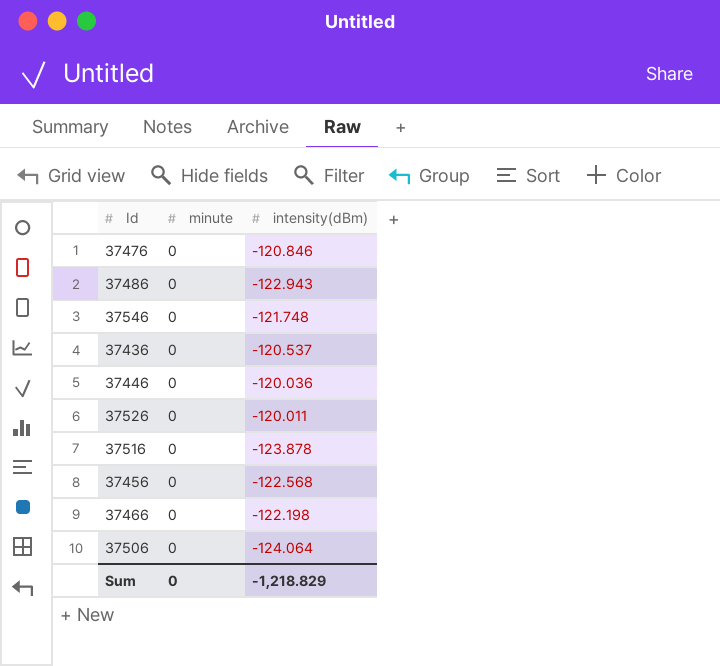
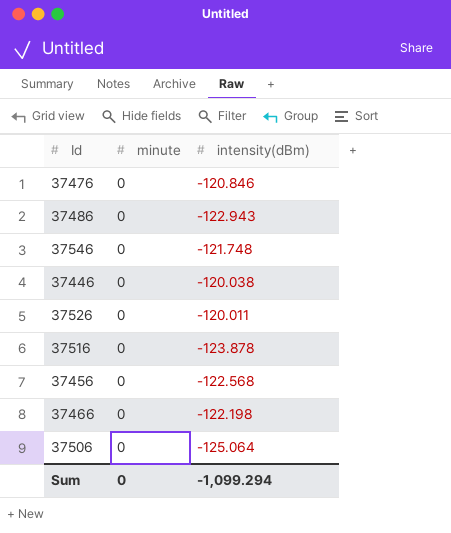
row 37436: 0 | -120.537 -> none
37446 | intensity(dBm): -120.036 -> -120.038
37506 | intensity(dBm): -124.064 -> -125.064
Sum | intensity(dBm): -1,218.829 -> -1,099.294

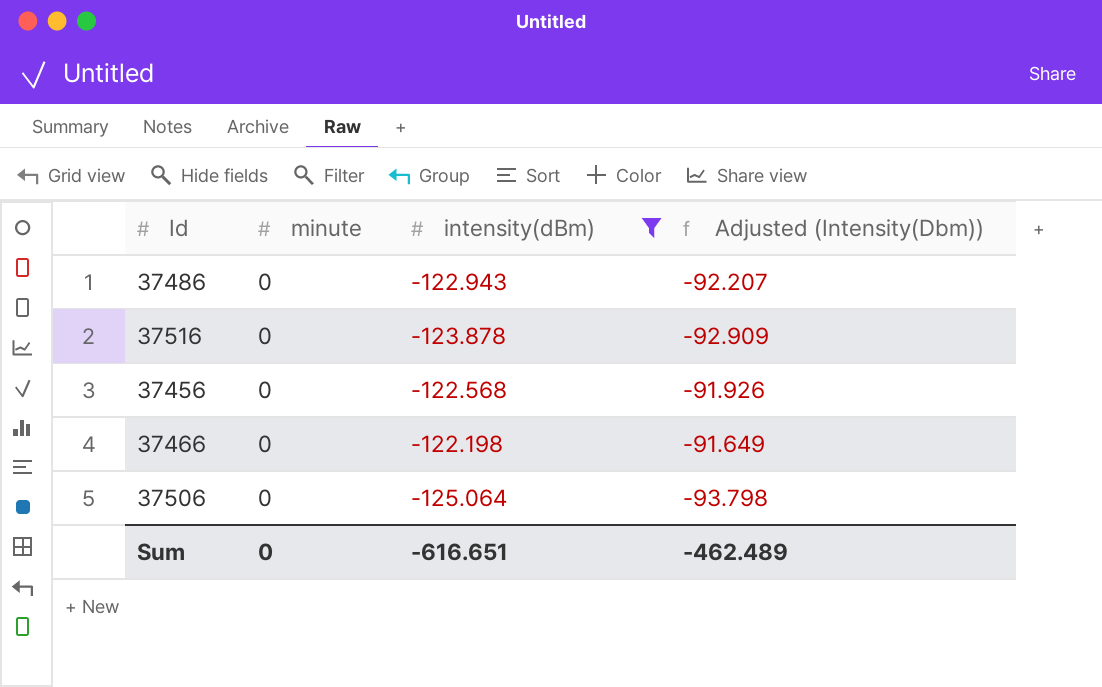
filter: none -> intensity(dBm) <= -122.198
column Adjusted (Intensity(Dbm)) | formula: none -> [intensity(dBm)] * 0.75
Sum | intensity(dBm): -1,099.294 -> -616.651

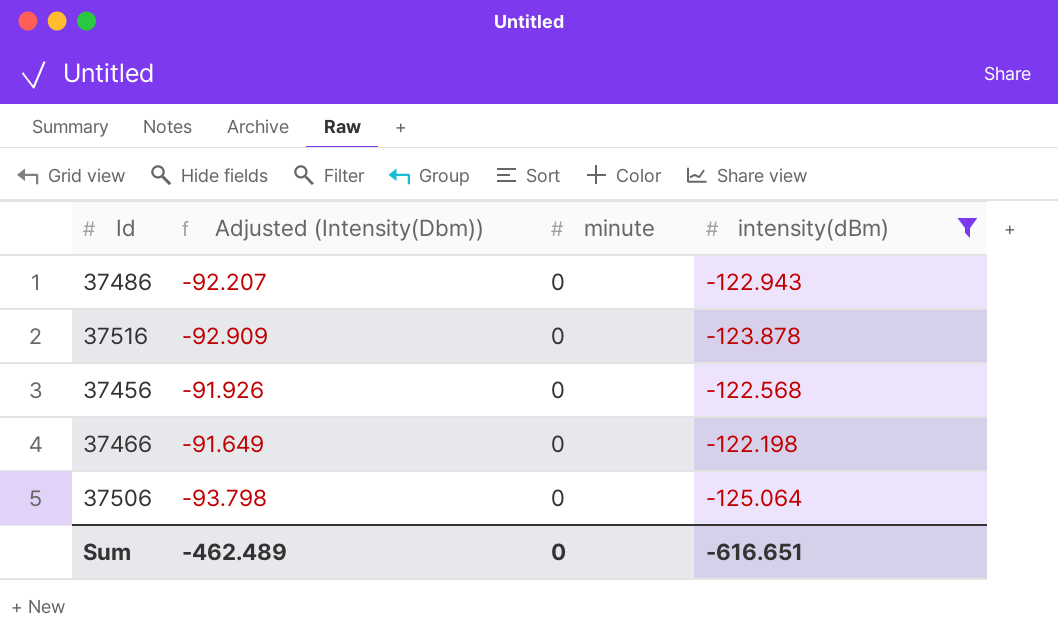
column Adjusted (Intensity(Dbm)) | position: 4 -> 2

